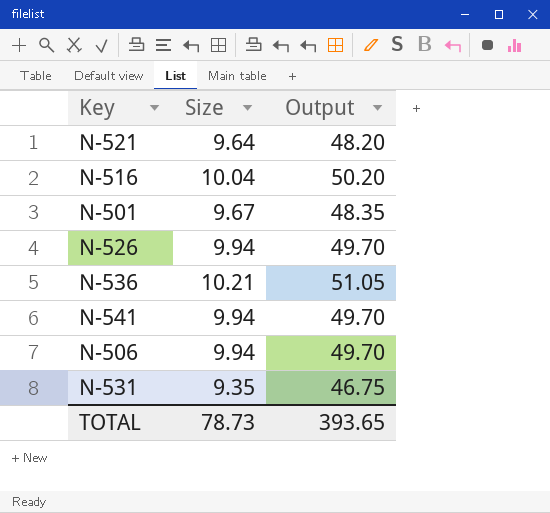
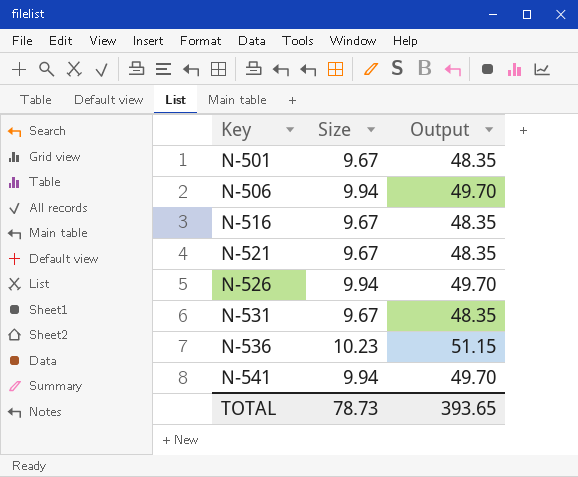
row order: none -> Key ascending
N-516 | Size: 10.04 -> 9.67
N-516 | Output: 50.20 -> 48.35
N-521 | Size: 9.64 -> 9.67
N-521 | Output: 48.20 -> 48.35
N-531 | Size: 9.35 -> 9.67
N-531 | Output: 46.75 -> 48.35
N-536 | Size: 10.21 -> 10.23
N-536 | Output: 51.05 -> 51.15

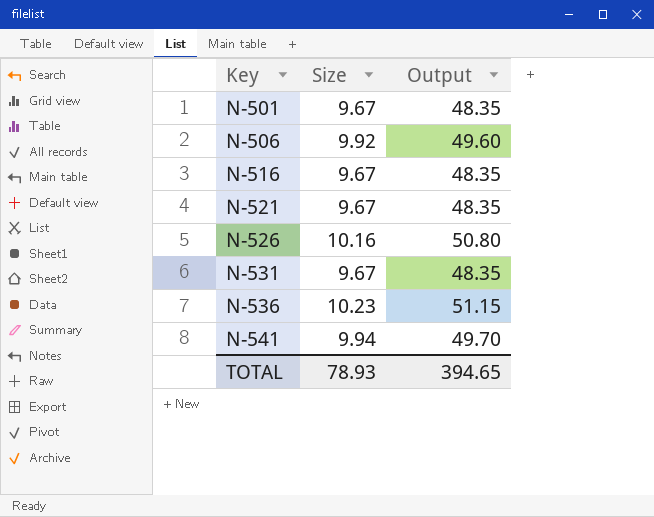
N-506 | Size: 9.94 -> 9.92
N-506 | Output: 49.70 -> 49.60
N-526 | Size: 9.94 -> 10.16
N-526 | Output: 49.70 -> 50.80
TOTAL | Size: 78.73 -> 78.93
TOTAL | Output: 393.65 -> 394.65

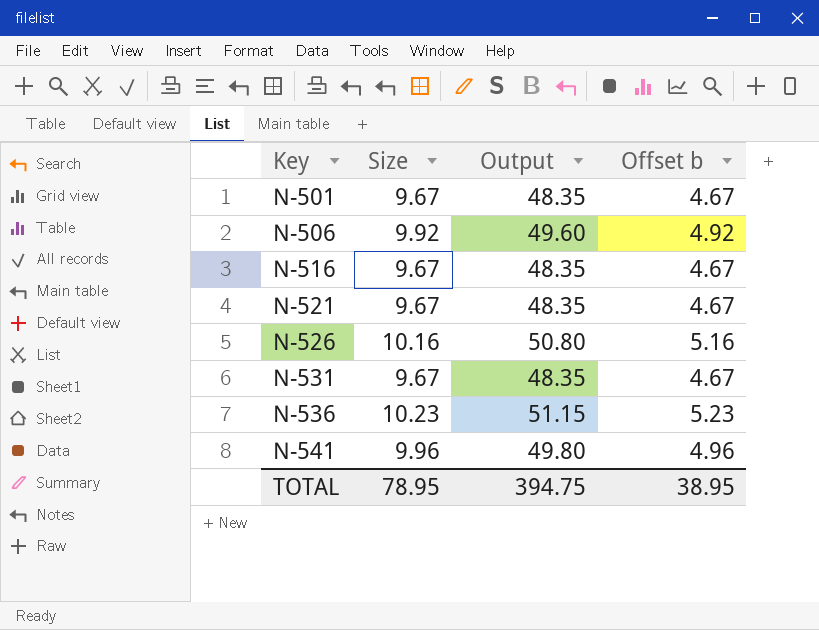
column Offset b | formula: none -> [Size] - 5
N-541 | Size: 9.94 -> 9.96
N-541 | Output: 49.70 -> 49.80
TOTAL | Size: 78.93 -> 78.95
TOTAL | Output: 394.65 -> 394.75

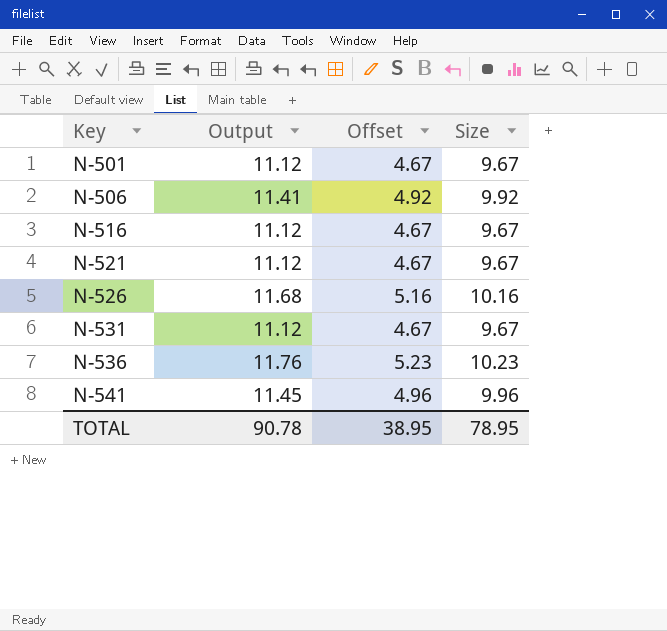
column Output | formula: [Size] * 5 -> [Size] * 1.15
column name: Offset b -> Offset
column Size | position: 2 -> 4
TOTAL | Output: 394.75 -> 90.78

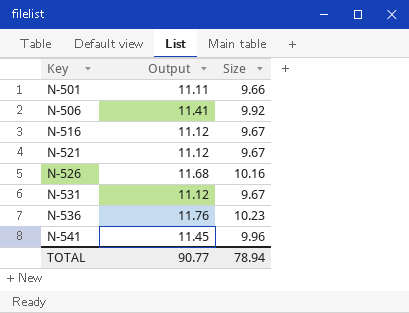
column Offset | formula: [Size] - 5 -> none
N-501 | Output: 11.12 -> 11.11
N-501 | Size: 9.67 -> 9.66
TOTAL | Output: 90.78 -> 90.77
TOTAL | Size: 78.95 -> 78.94

